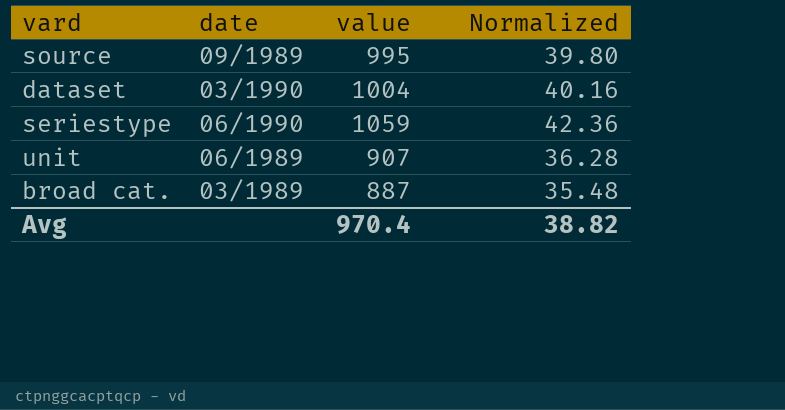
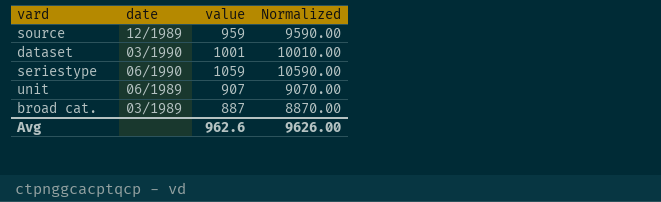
column Normalized | formula: [value] * 0.04 -> [value] * 10
source | date: 09/1989 -> 12/1989
source | value: 995 -> 959
dataset | value: 1004 -> 1001
Avg | value: 970.4 -> 962.6
Avg | Normalized: 38.82 -> 9626.00

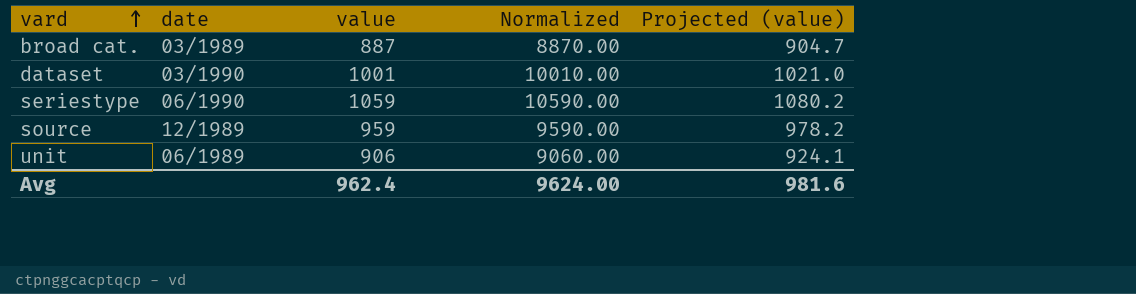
row order: none -> vard ascending
column Projected (value) | formula: none -> [value] * 1.02
unit | value: 907 -> 906
unit | Normalized: 9070.00 -> 9060.00
Avg | value: 962.6 -> 962.4
Avg | Normalized: 9626.00 -> 9624.00

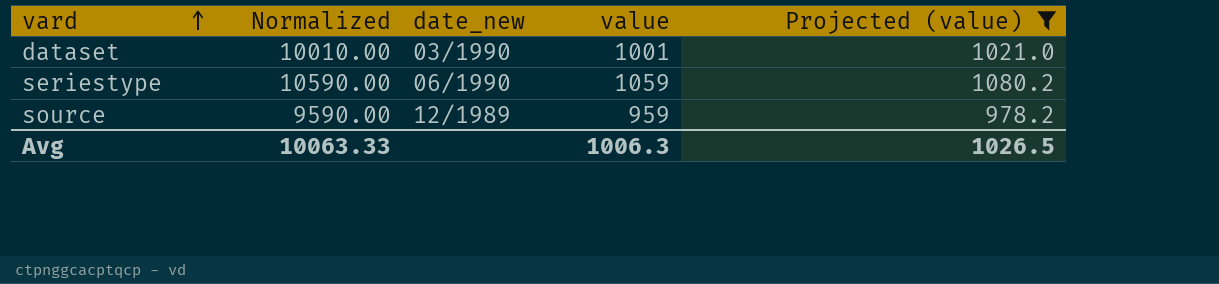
filter: none -> Projected (value) >= 978.2
column Normalized | position: 4 -> 2
column name: date -> date_new
Avg | Normalized: 9624.00 -> 10063.33
Avg | value: 962.4 -> 1006.3
Avg | Projected (value): 981.6 -> 1026.5

